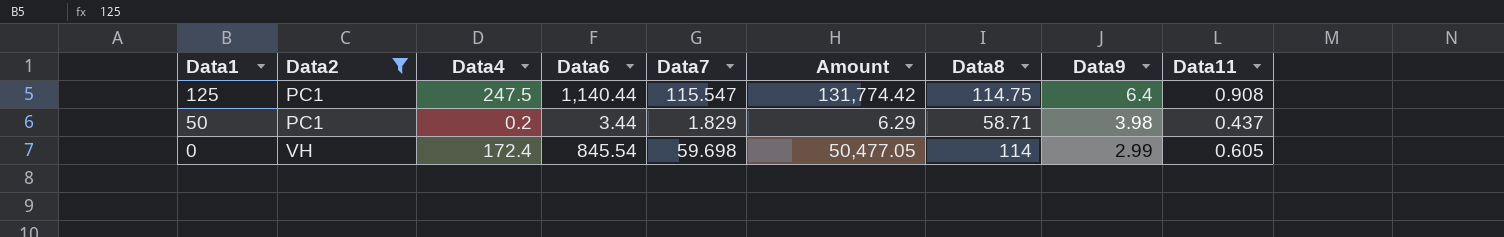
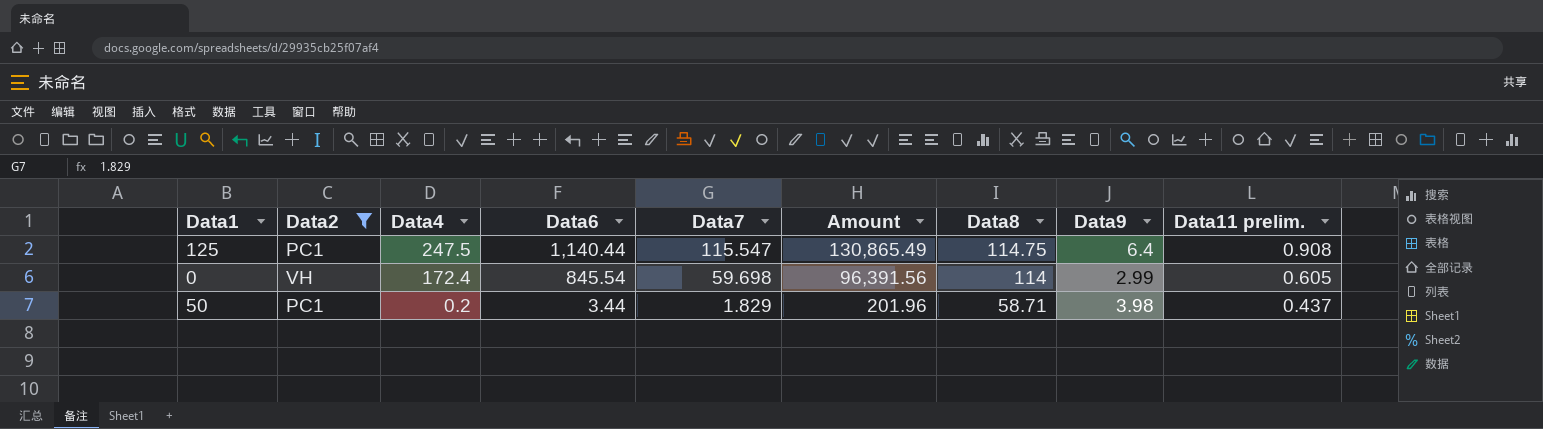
row order: Data1 descending -> Data4 descending
column Amount | formula: [Data6] * [Data7] -> [Data6] * [Data8]
column name: Data11 -> Data11 prelim.

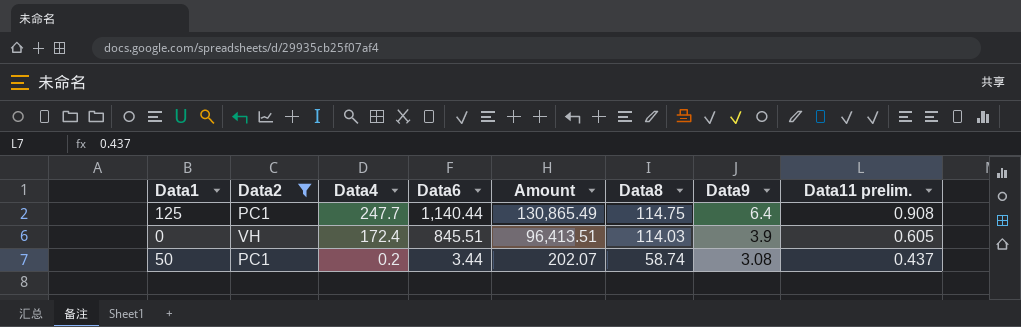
column Data7 | position: 5 -> none
125 | Data4: 247.5 -> 247.7
0 | Data6: 845.54 -> 845.51
0 | Amount: 96,391.56 -> 96,413.51
0 | Data8: 114 -> 114.03
0 | Data9: 2.99 -> 3.9
50 | Amount: 201.96 -> 202.07
50 | Data8: 58.71 -> 58.74
50 | Data9: 3.98 -> 3.08

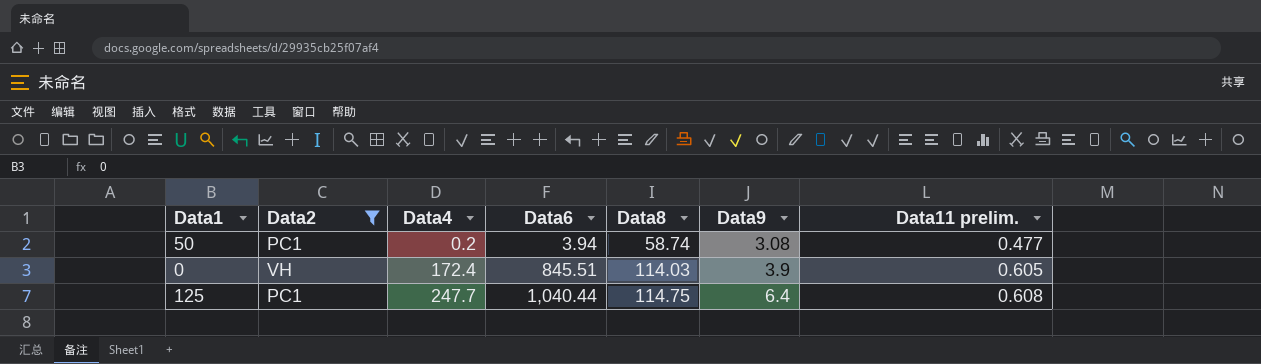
row order: Data4 descending -> Data4 ascending
column Amount | formula: [Data6] * [Data8] -> none
50 | Data6: 3.44 -> 3.94
50 | Data11 prelim.: 0.437 -> 0.477
125 | Data6: 1,140.44 -> 1,040.44
125 | Data11 prelim.: 0.908 -> 0.608

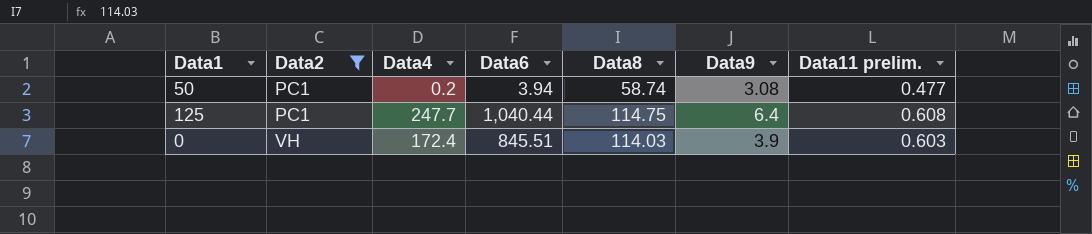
row order: Data4 ascending -> Data2 ascending
0 | Data11 prelim.: 0.605 -> 0.603

